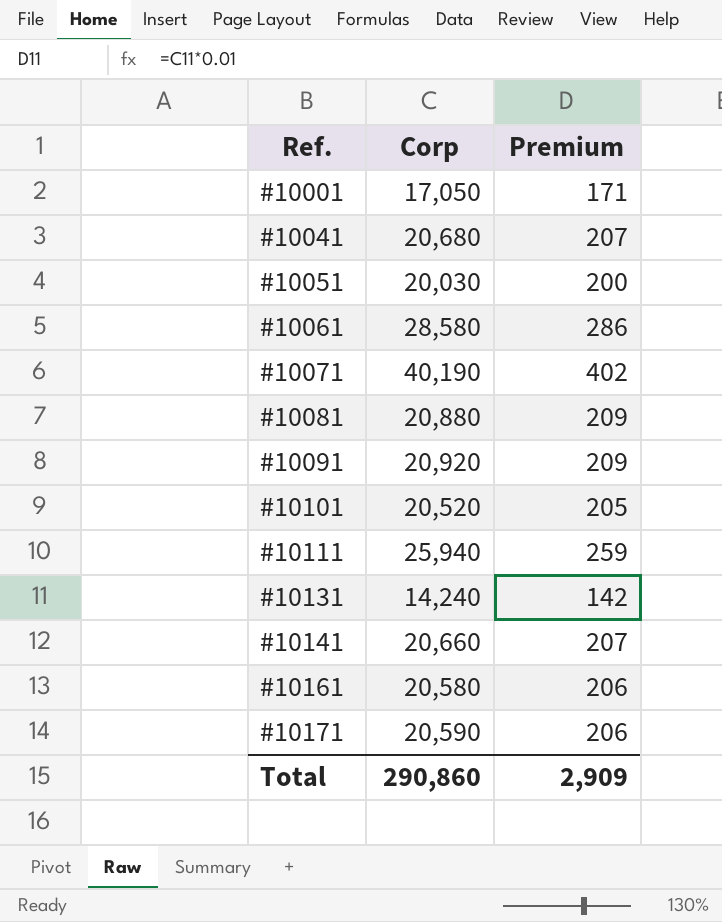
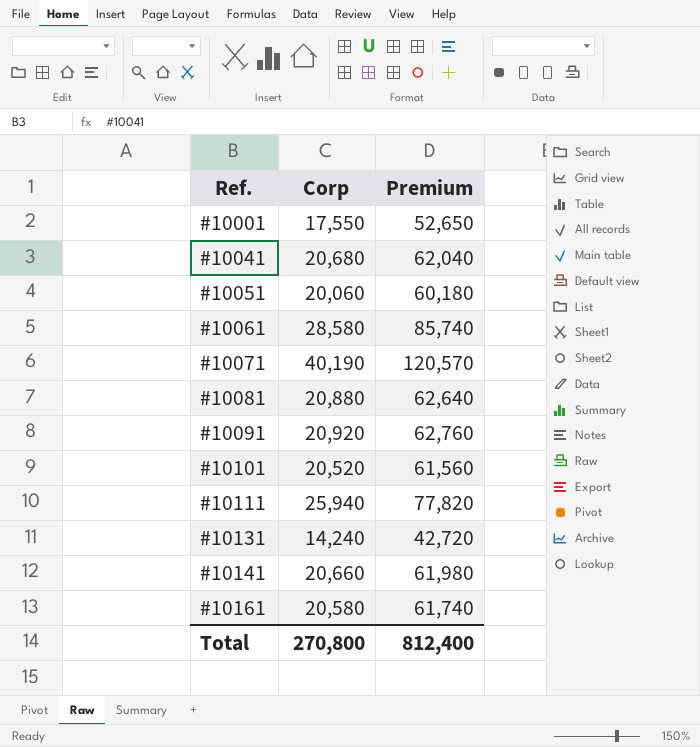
column Premium | formula: [Corp] * 0.01 -> [Corp] * 3
row #10171: 20,590 | 206 -> none
#10001 | Corp: 17,050 -> 17,550
#10051 | Corp: 20,030 -> 20,060
Total | Corp: 290,860 -> 270,800
Total | Premium: 2,909 -> 812,400

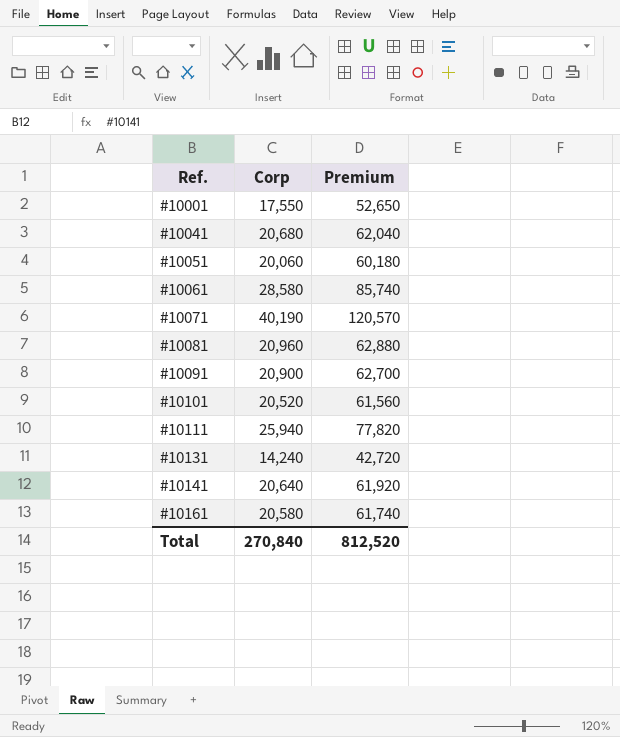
#10081 | Corp: 20,880 -> 20,960
#10081 | Premium: 62,640 -> 62,880
#10091 | Corp: 20,920 -> 20,900
#10091 | Premium: 62,760 -> 62,700
#10141 | Corp: 20,660 -> 20,640
#10141 | Premium: 61,980 -> 61,920
Total | Corp: 270,800 -> 270,840
Total | Premium: 812,400 -> 812,520

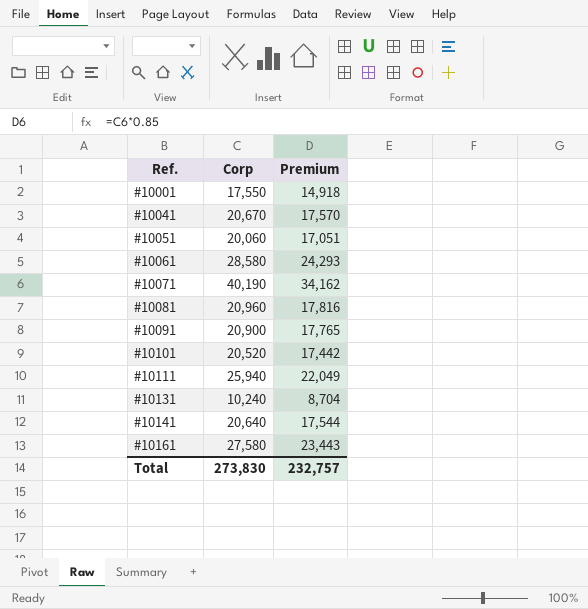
column Premium | formula: [Corp] * 3 -> [Corp] * 0.85
#10041 | Corp: 20,680 -> 20,670
#10131 | Corp: 14,240 -> 10,240
#10161 | Corp: 20,580 -> 27,580
Total | Corp: 270,840 -> 273,830
Total | Premium: 812,520 -> 232,757

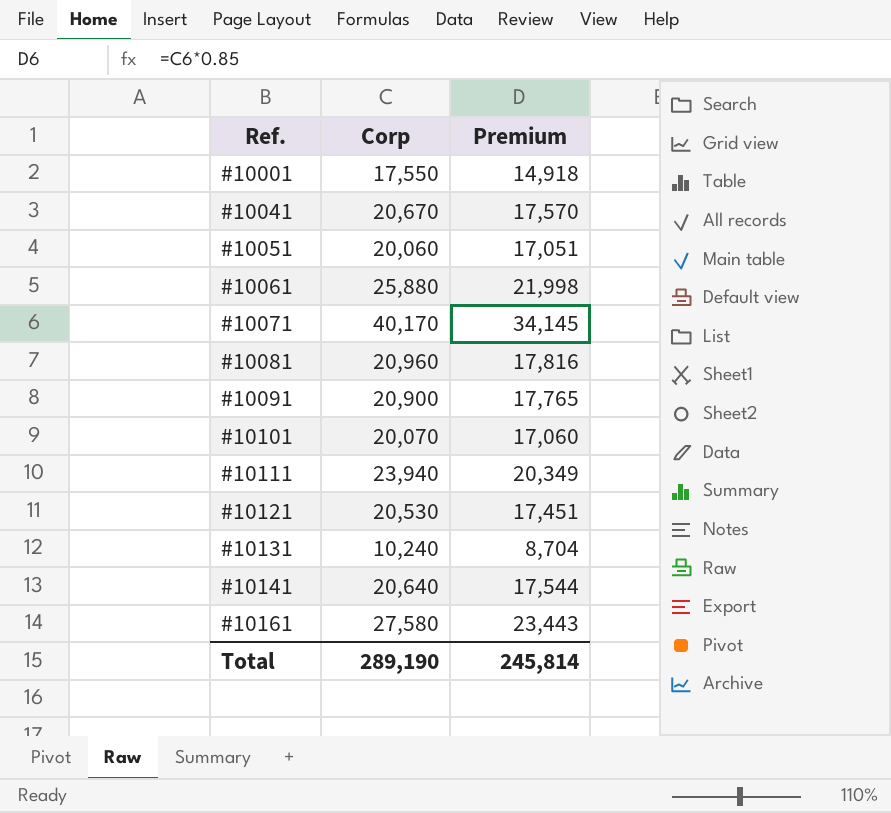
#10061 | Corp: 28,580 -> 25,880
#10061 | Premium: 24,293 -> 21,998
#10071 | Corp: 40,190 -> 40,170
#10071 | Premium: 34,162 -> 34,145
#10101 | Corp: 20,520 -> 20,070
#10101 | Premium: 17,442 -> 17,060
#10111 | Corp: 25,940 -> 23,940
#10111 | Premium: 22,049 -> 20,349
row #10121: none -> 20,530 | 17,451
Total | Corp: 273,830 -> 289,190
Total | Premium: 232,757 -> 245,814

